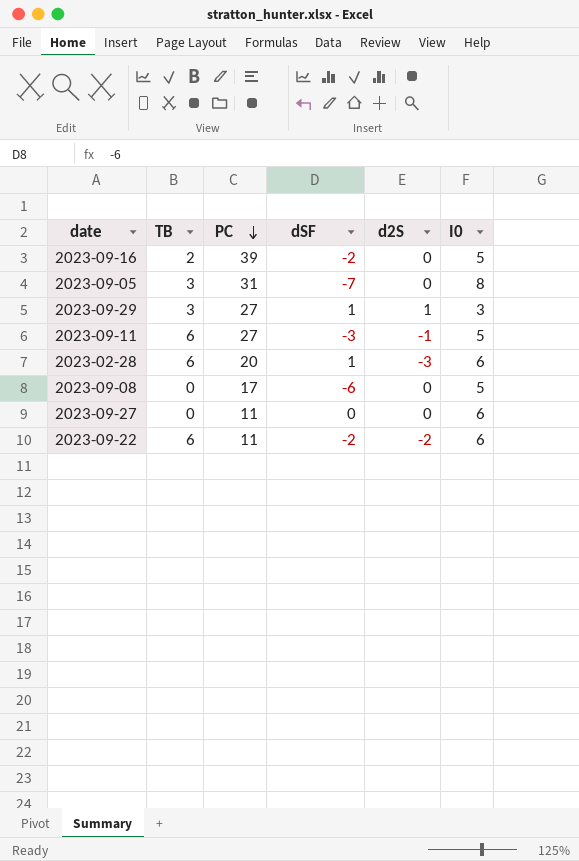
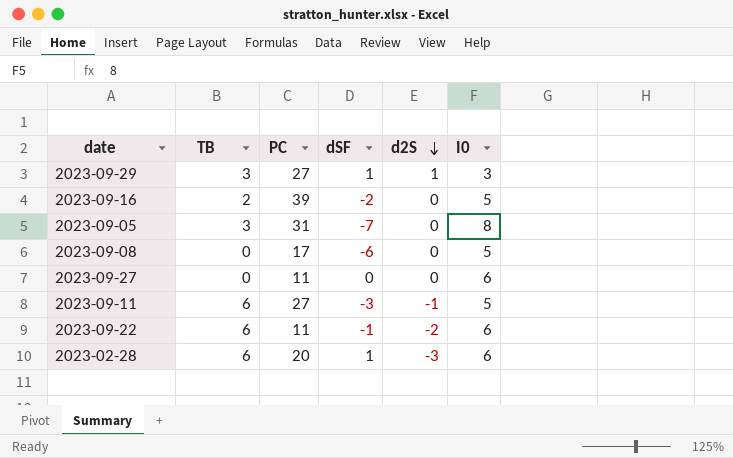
row order: PC descending -> d2S descending
2023-09-22 | dSF: -2 -> -1

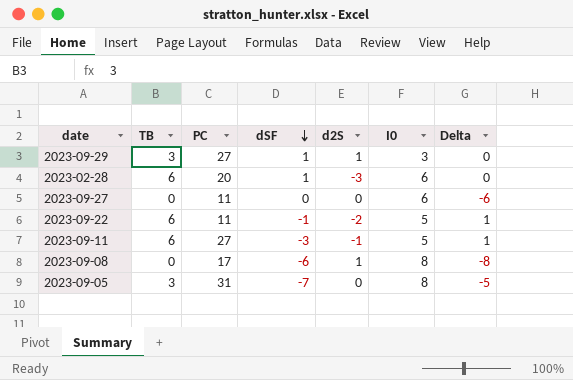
row order: d2S descending -> dSF descending
column Delta | formula: none -> [TB] - [I0]
row 2023-09-16: 2 | 39 | -2 | 0 | 5 -> none
2023-09-22 | I0: 6 -> 5
2023-09-08 | d2S: 0 -> 1
2023-09-08 | I0: 5 -> 8

